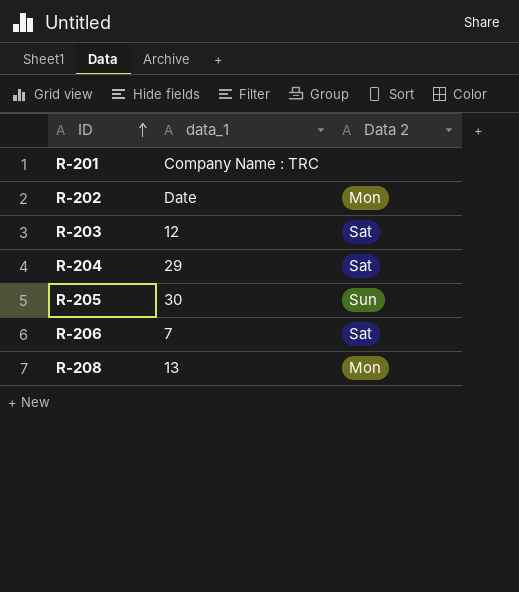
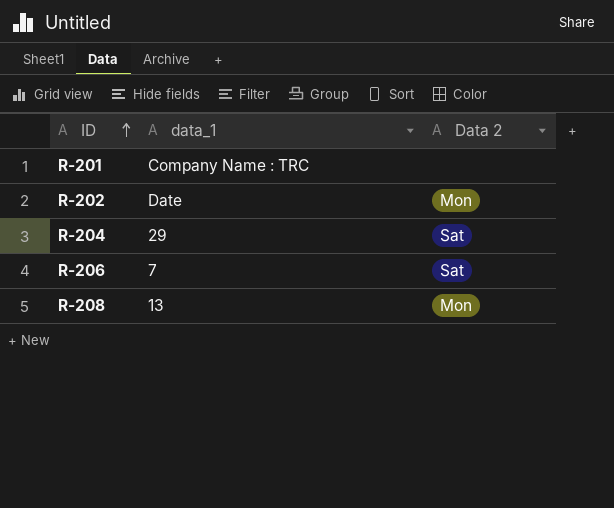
row R-203: 12 | Sat -> none
row R-205: 30 | Sun -> none

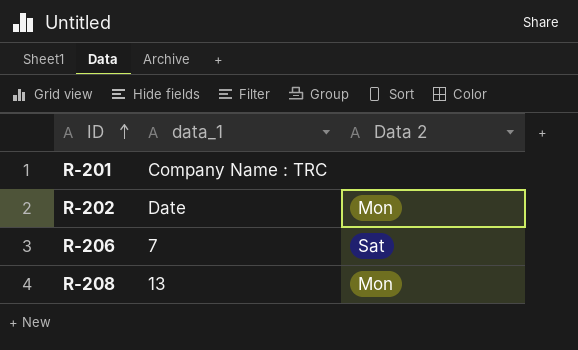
row R-204: 29 | Sat -> none

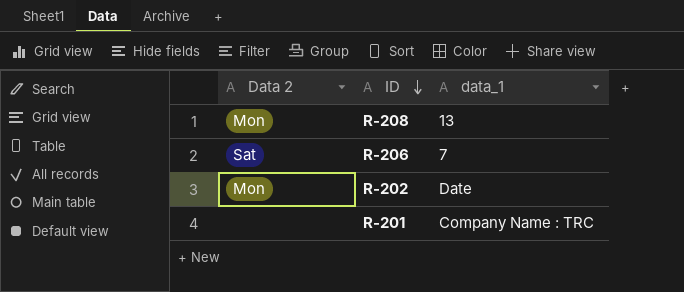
row order: ID ascending -> ID descending
column Data 2 | position: 3 -> 1

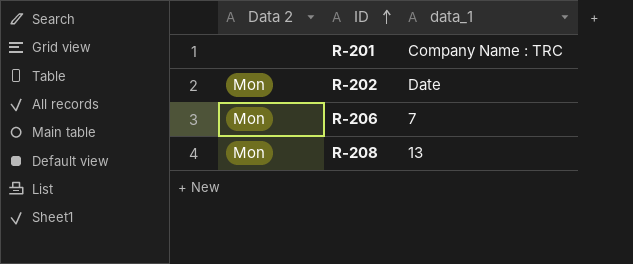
row order: ID descending -> ID ascending
R-206 | Data 2: Sat -> Mon

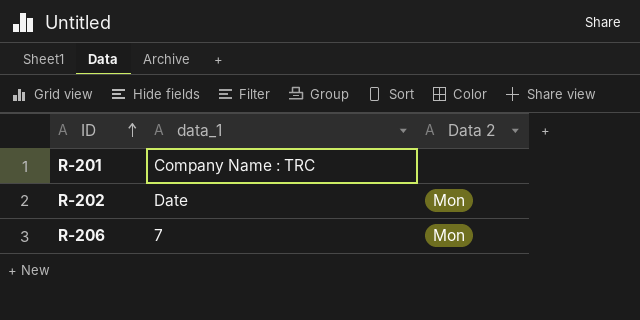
column Data 2 | position: 1 -> 3
row R-208: Mon | 13 -> none

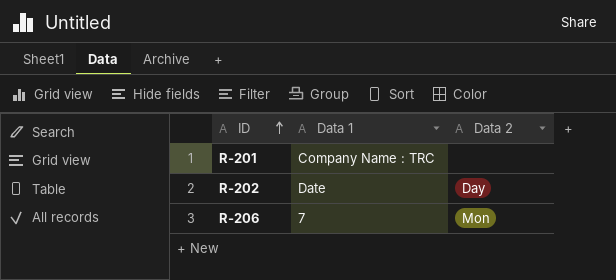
column name: data_1 -> Data 1
R-202 | Data 2: Mon -> Day

